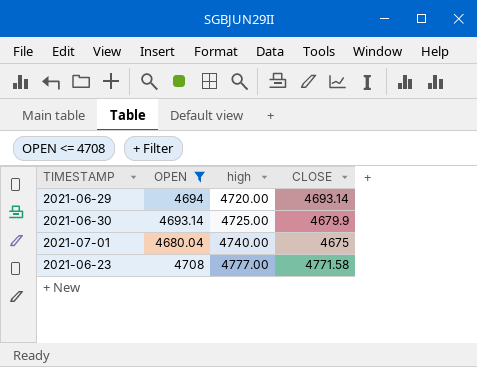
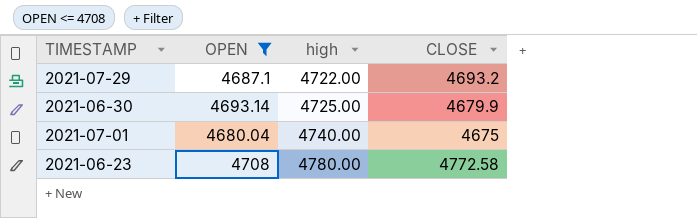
row 2021-06-29: 4694 | 4720.00 | 4693.14 -> none
row 2021-07-29: none -> 4687.1 | 4722.00 | 4693.2
2021-06-23 | high: 4777.00 -> 4780.00
2021-06-23 | CLOSE: 4771.58 -> 4772.58

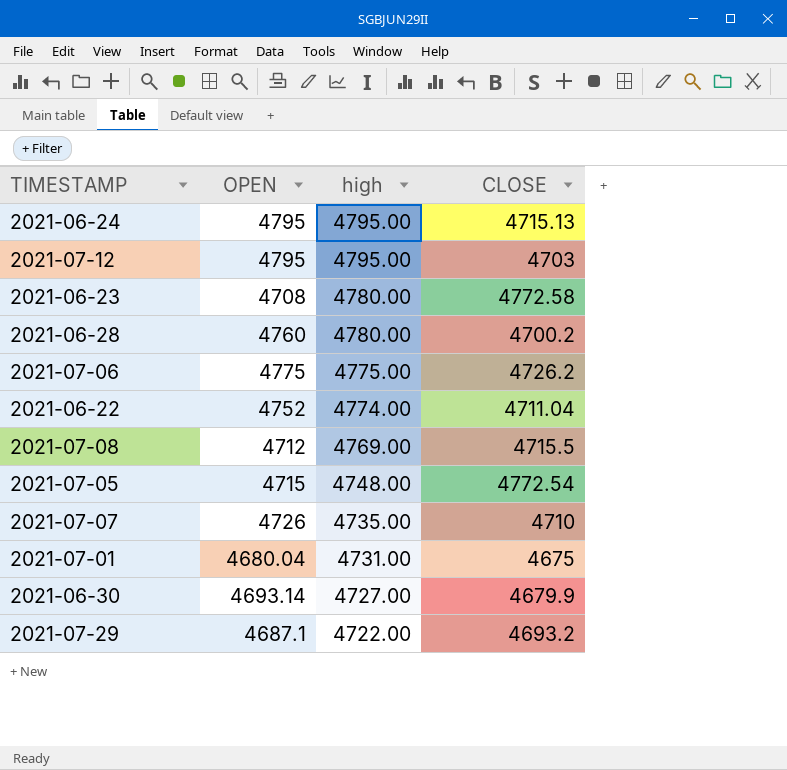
filter: OPEN <= 4708 -> none
row order: high ascending -> high descending
2021-07-01 | high: 4740.00 -> 4731.00
2021-06-30 | high: 4725.00 -> 4727.00

